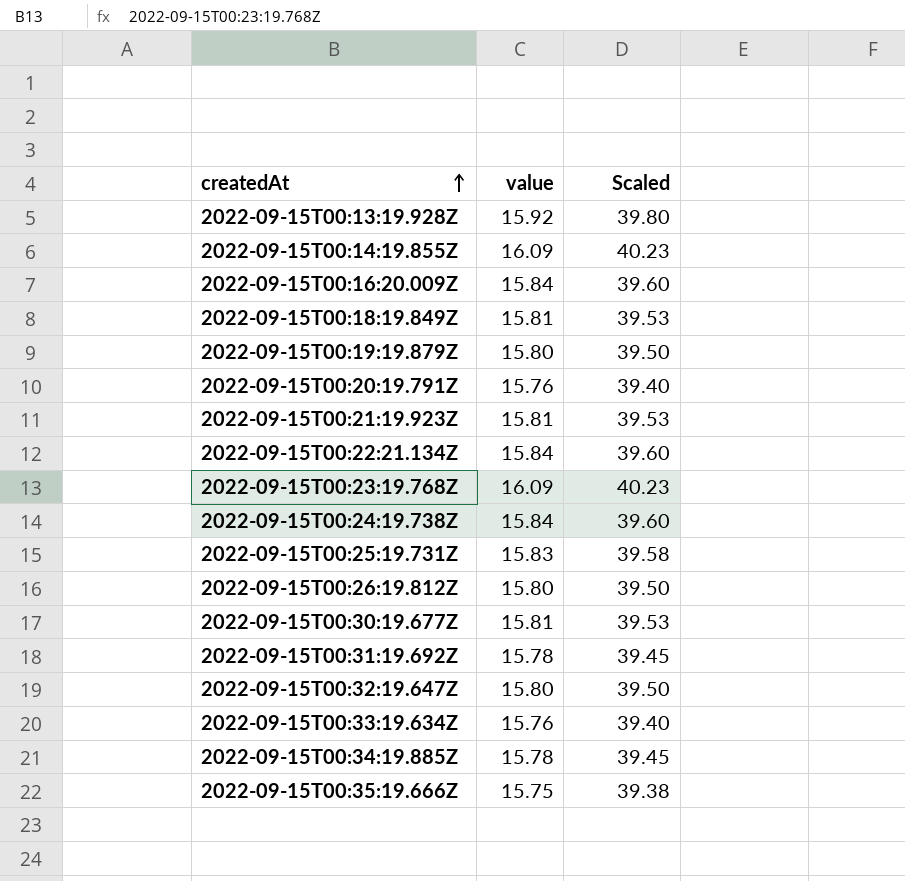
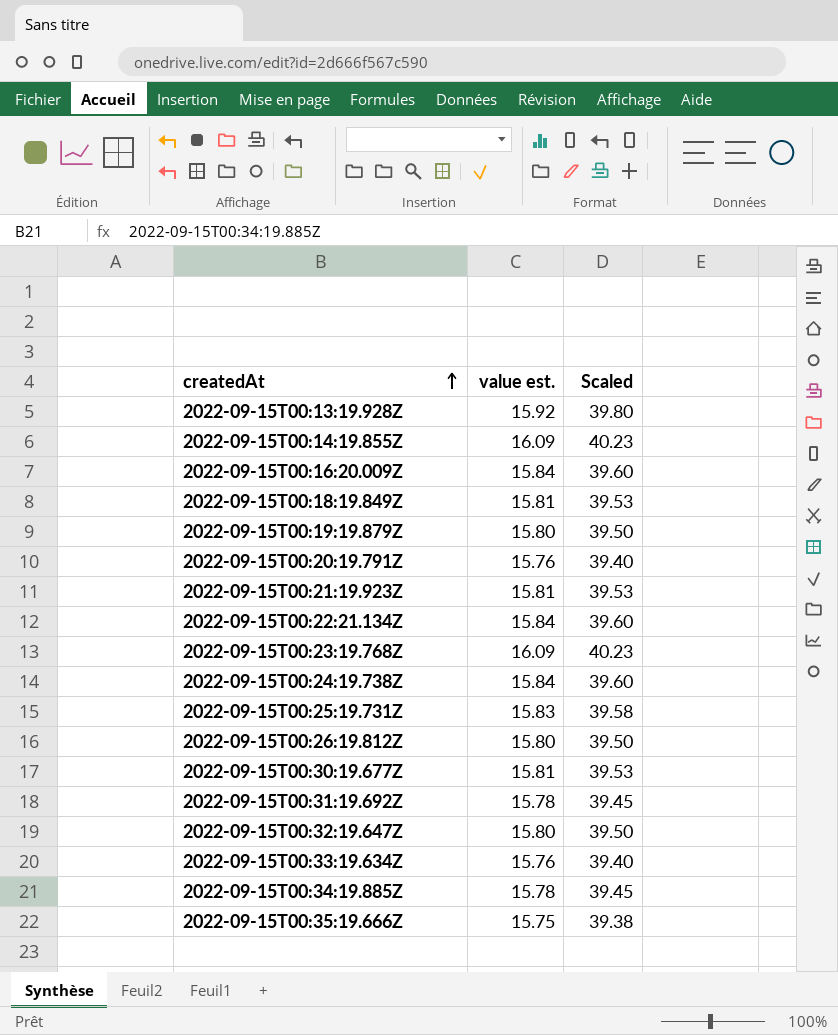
column name: value -> value est.

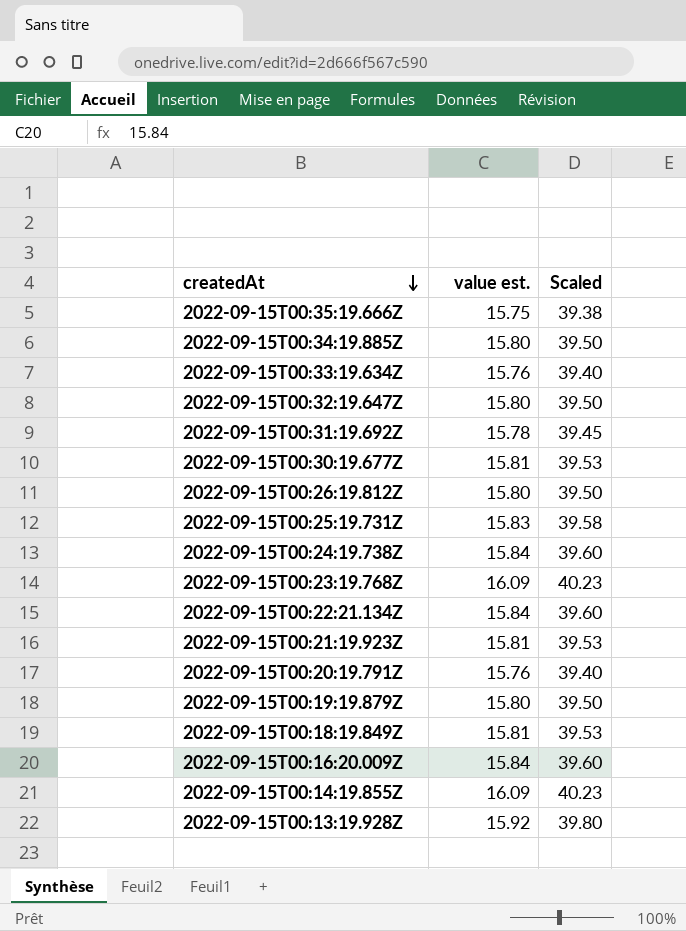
row order: createdAt ascending -> createdAt descending
2022-09-15T00:34:19.885Z | value est.: 15.78 -> 15.80
2022-09-15T00:34:19.885Z | Scaled: 39.45 -> 39.50

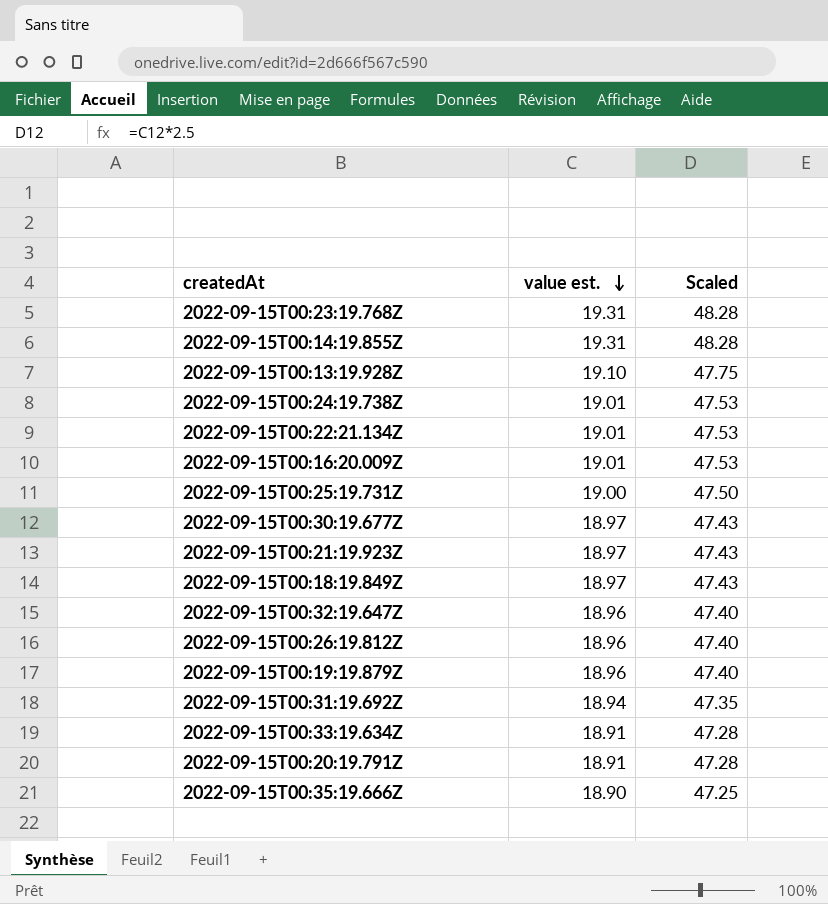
row order: createdAt descending -> value est. descending
row 2022-09-15T00:34:19.885Z: 15.80 | 39.50 -> none
2022-09-15T00:23:19.768Z | value est.: 16.09 -> 19.31
2022-09-15T00:23:19.768Z | Scaled: 40.23 -> 48.28
2022-09-15T00:14:19.855Z | value est.: 16.09 -> 19.31
2022-09-15T00:14:19.855Z | Scaled: 40.23 -> 48.28
2022-09-15T00:13:19.928Z | value est.: 15.92 -> 19.10
2022-09-15T00:13:19.928Z | Scaled: 39.80 -> 47.75
2022-09-15T00:24:19.738Z | value est.: 15.84 -> 19.01
2022-09-15T00:24:19.738Z | Scaled: 39.60 -> 47.53
2022-09-15T00:22:21.134Z | value est.: 15.84 -> 19.01
2022-09-15T00:22:21.134Z | Scaled: 39.60 -> 47.53
2022-09-15T00:16:20.009Z | value est.: 15.84 -> 19.01
2022-09-15T00:16:20.009Z | Scaled: 39.60 -> 47.53
2022-09-15T00:25:19.731Z | value est.: 15.83 -> 19.00
2022-09-15T00:25:19.731Z | Scaled: 39.58 -> 47.50
2022-09-15T00:30:19.677Z | value est.: 15.81 -> 18.97
2022-09-15T00:30:19.677Z | Scaled: 39.53 -> 47.43
2022-09-15T00:21:19.923Z | value est.: 15.81 -> 18.97
2022-09-15T00:21:19.923Z | Scaled: 39.53 -> 47.43
2022-09-15T00:18:19.849Z | value est.: 15.81 -> 18.97
2022-09-15T00:18:19.849Z | Scaled: 39.53 -> 47.43
2022-09-15T00:32:19.647Z | value est.: 15.80 -> 18.96
2022-09-15T00:32:19.647Z | Scaled: 39.50 -> 47.40
2022-09-15T00:26:19.812Z | value est.: 15.80 -> 18.96
2022-09-15T00:26:19.812Z | Scaled: 39.50 -> 47.40
2022-09-15T00:19:19.879Z | value est.: 15.80 -> 18.96
2022-09-15T00:19:19.879Z | Scaled: 39.50 -> 47.40
2022-09-15T00:31:19.692Z | value est.: 15.78 -> 18.94
2022-09-15T00:31:19.692Z | Scaled: 39.45 -> 47.35
2022-09-15T00:33:19.634Z | value est.: 15.76 -> 18.91
2022-09-15T00:33:19.634Z | Scaled: 39.40 -> 47.28
2022-09-15T00:20:19.791Z | value est.: 15.76 -> 18.91
2022-09-15T00:20:19.791Z | Scaled: 39.40 -> 47.28
2022-09-15T00:35:19.666Z | value est.: 15.75 -> 18.90
2022-09-15T00:35:19.666Z | Scaled: 39.38 -> 47.25

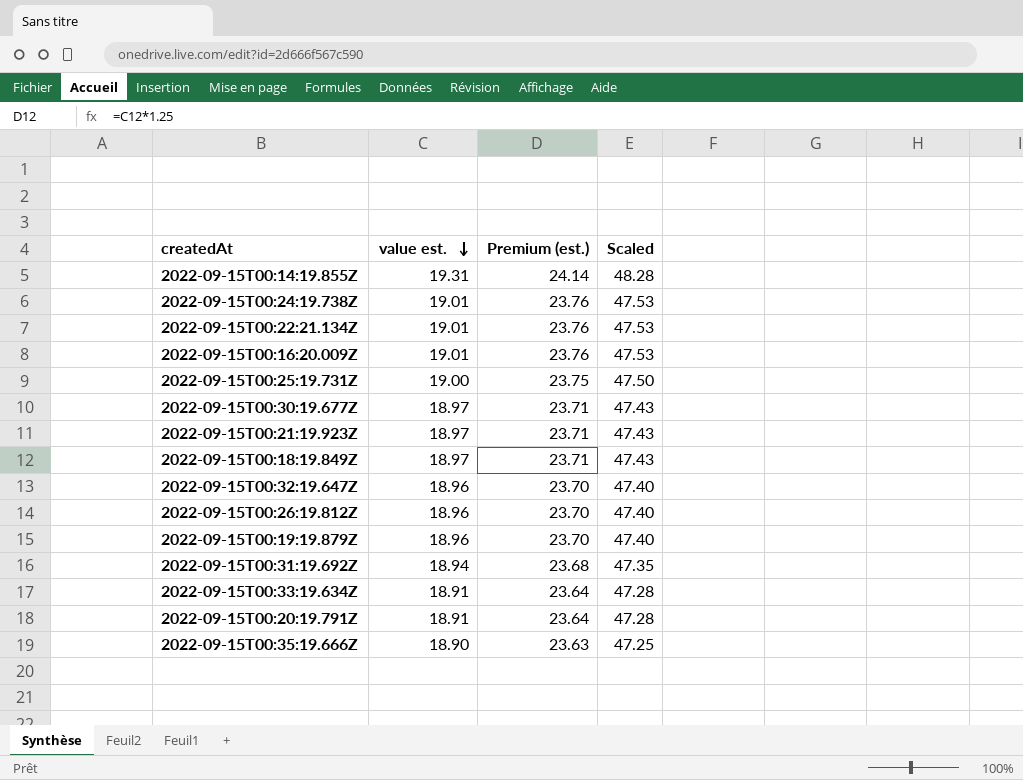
column Premium (est.) | formula: none -> [value est.] * 1.25
row 2022-09-15T00:23:19.768Z: 19.31 | 48.28 -> none
row 2022-09-15T00:13:19.928Z: 19.10 | 47.75 -> none

